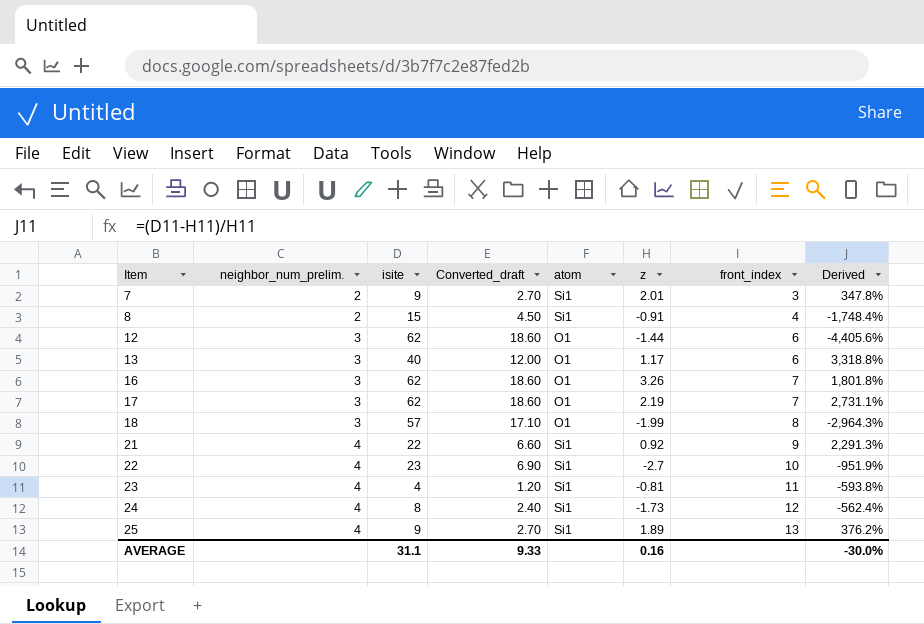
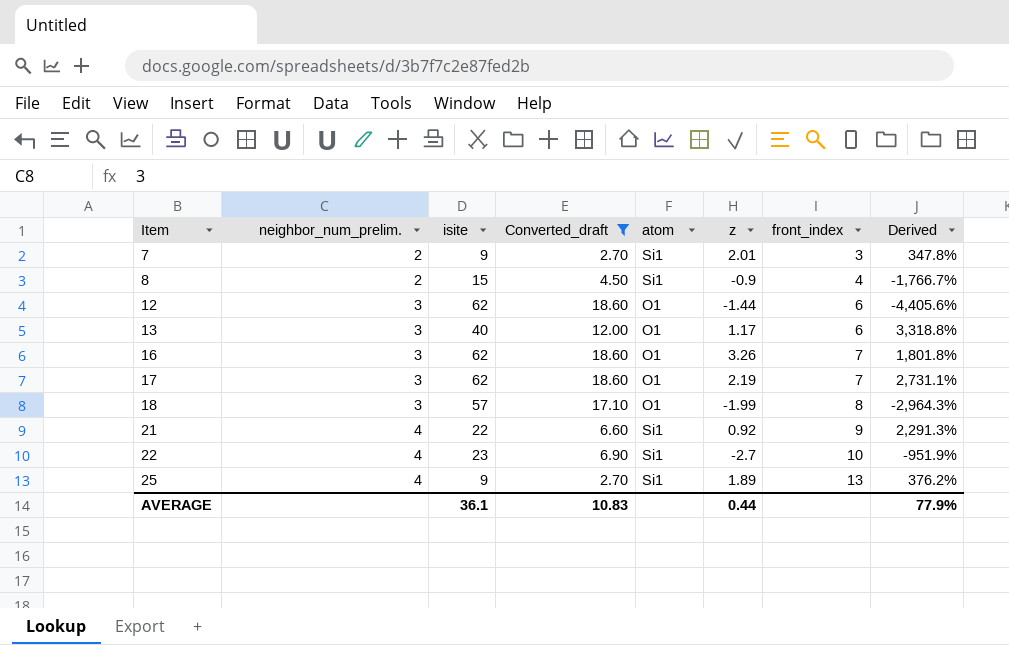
filter: none -> Converted_draft >= 2.70
8 | z: -0.91 -> -0.9
8 | Derived: -1,748.4% -> -1,766.7%
AVERAGE | isite: 31.1 -> 36.1
AVERAGE | Converted_draft: 9.33 -> 10.83
AVERAGE | z: 0.16 -> 0.44
AVERAGE | Derived: -30.0% -> 77.9%

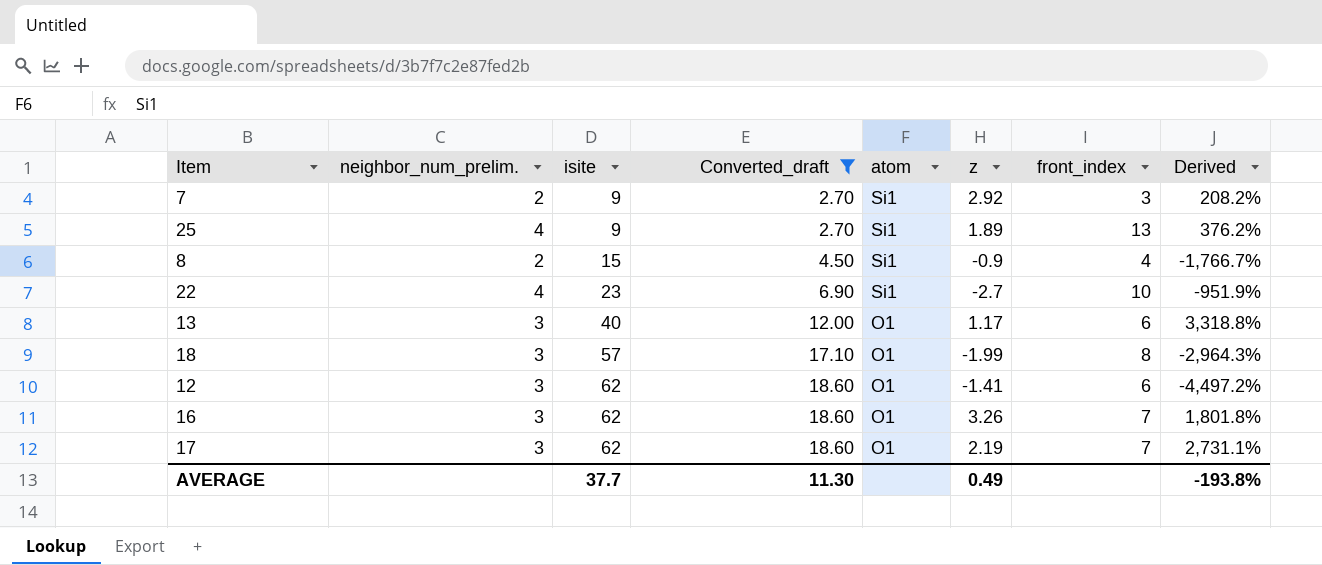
row order: Item ascending -> isite ascending
row 21: 4 | 22 | 6.60 | Si1 | 0.92 | 9 | 2,291.3% -> none
7 | z: 2.01 -> 2.92
7 | Derived: 347.8% -> 208.2%
12 | z: -1.44 -> -1.41
12 | Derived: -4,405.6% -> -4,497.2%
AVERAGE | isite: 36.1 -> 37.7
AVERAGE | Converted_draft: 10.83 -> 11.30
AVERAGE | z: 0.44 -> 0.49
AVERAGE | Derived: 77.9% -> -193.8%

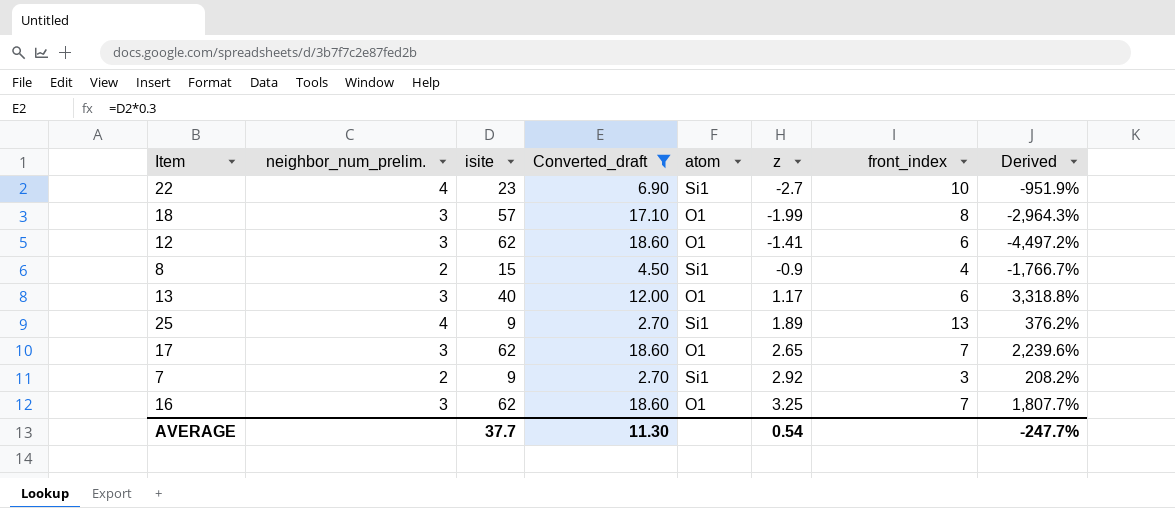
row order: isite ascending -> z ascending
17 | z: 2.19 -> 2.65
17 | Derived: 2,731.1% -> 2,239.6%
16 | z: 3.26 -> 3.25
16 | Derived: 1,801.8% -> 1,807.7%
AVERAGE | z: 0.49 -> 0.54
AVERAGE | Derived: -193.8% -> -247.7%

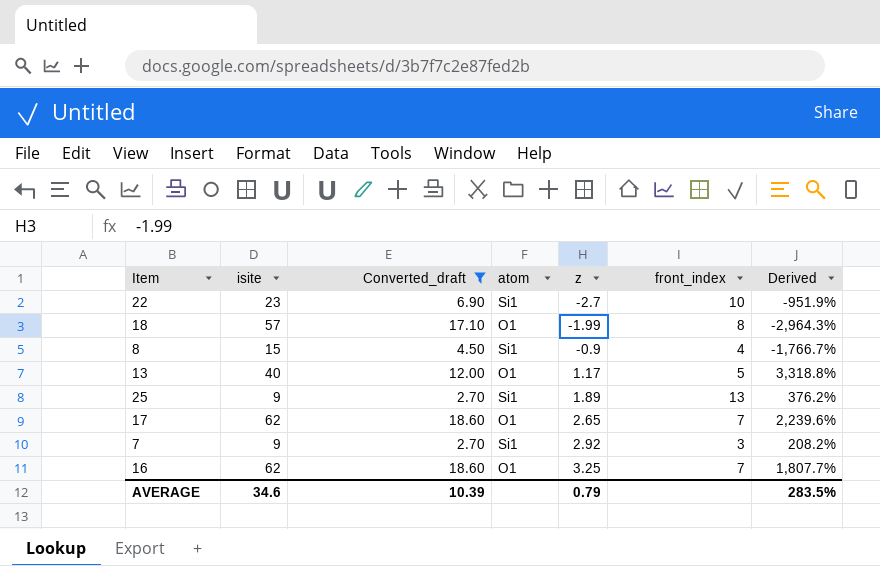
column neighbor_num_prelim. | position: 2 -> none
row 12: 3 | 62 | 18.60 | O1 | -1.41 | 6 | -4,497.2% -> none
13 | front_index: 6 -> 5
AVERAGE | isite: 37.7 -> 34.6
AVERAGE | Converted_draft: 11.30 -> 10.39
AVERAGE | z: 0.54 -> 0.79
AVERAGE | Derived: -247.7% -> 283.5%

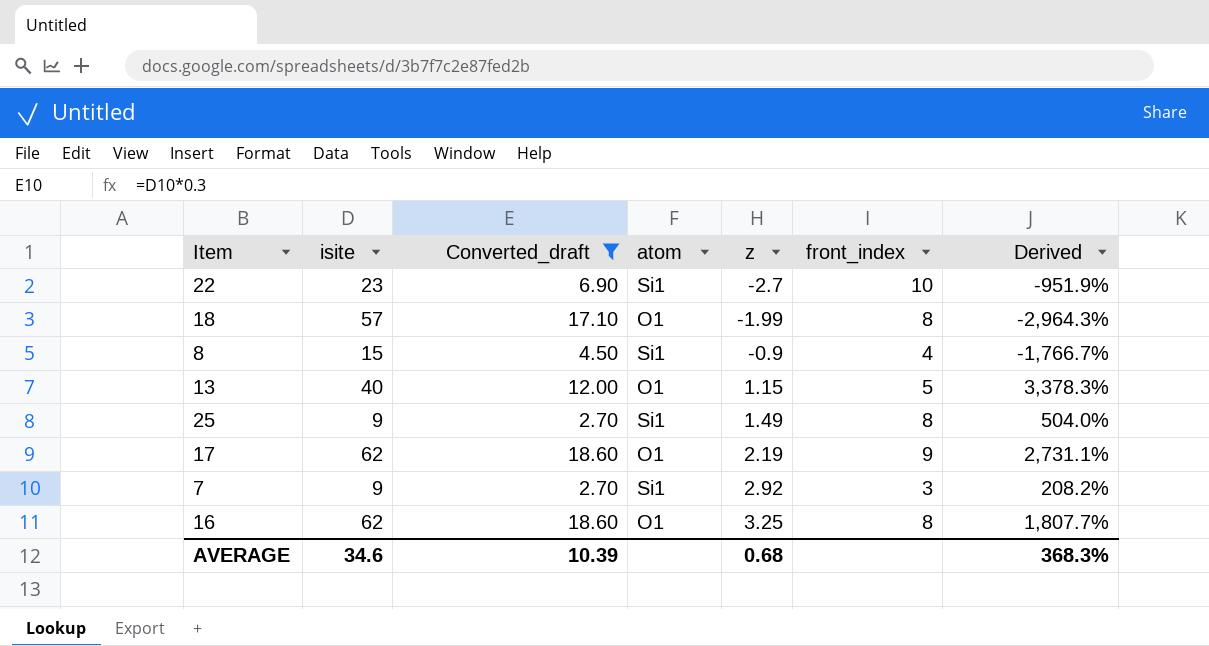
13 | z: 1.17 -> 1.15
13 | Derived: 3,318.8% -> 3,378.3%
25 | z: 1.89 -> 1.49
25 | front_index: 13 -> 8
25 | Derived: 376.2% -> 504.0%
17 | z: 2.65 -> 2.19
17 | front_index: 7 -> 9
17 | Derived: 2,239.6% -> 2,731.1%
16 | front_index: 7 -> 8
AVERAGE | z: 0.79 -> 0.68
AVERAGE | Derived: 283.5% -> 368.3%

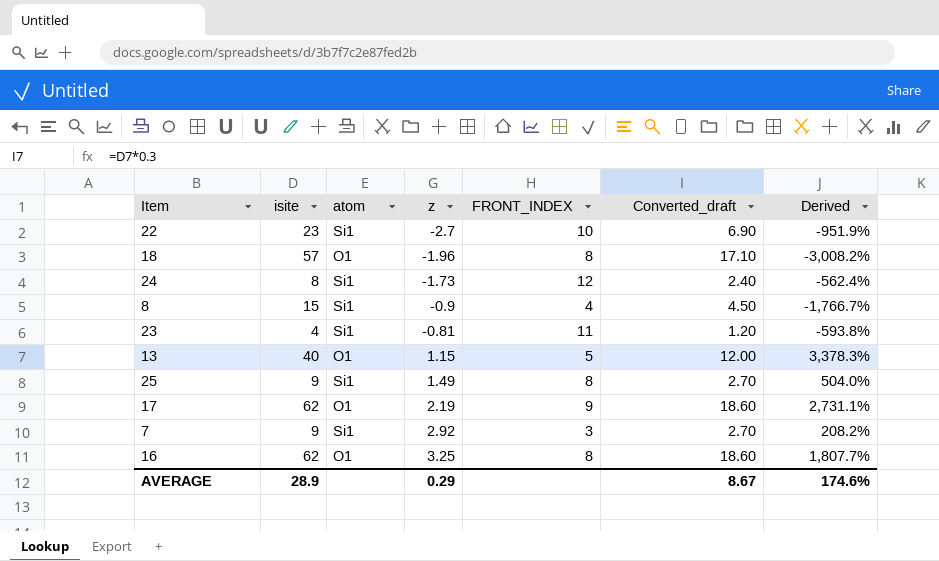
filter: Converted_draft >= 2.70 -> none
column name: front_index -> FRONT_INDEX
column Converted_draft | position: 3 -> 6
18 | z: -1.99 -> -1.96
18 | Derived: -2,964.3% -> -3,008.2%
AVERAGE | isite: 34.6 -> 28.9
AVERAGE | z: 0.68 -> 0.29
AVERAGE | Converted_draft: 10.39 -> 8.67
AVERAGE | Derived: 368.3% -> 174.6%

